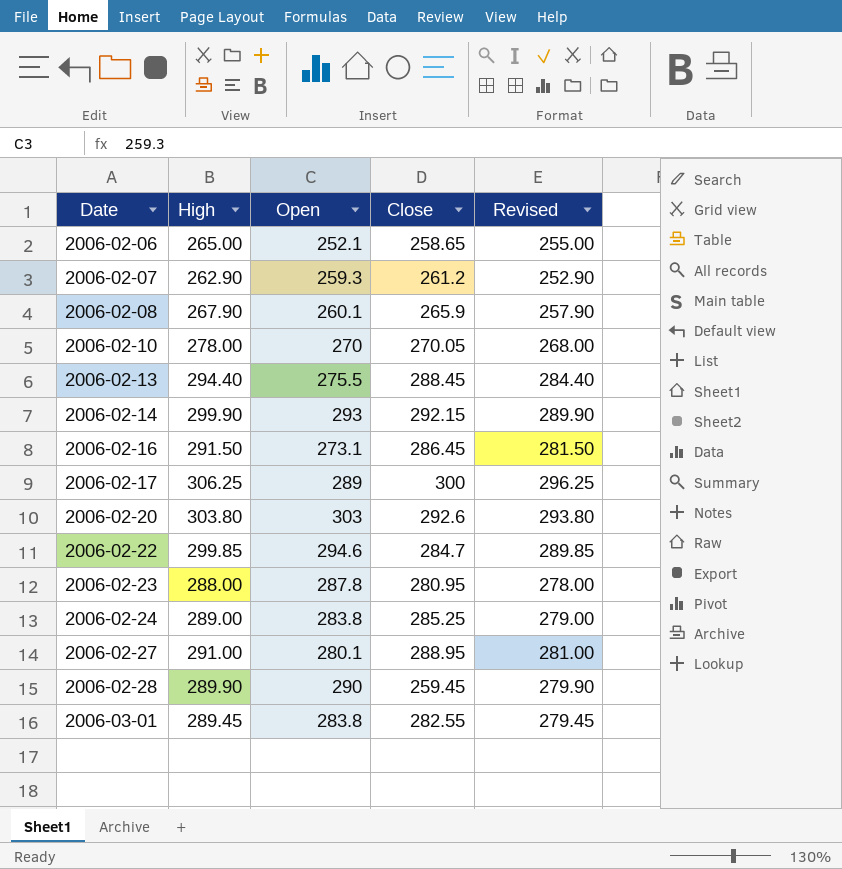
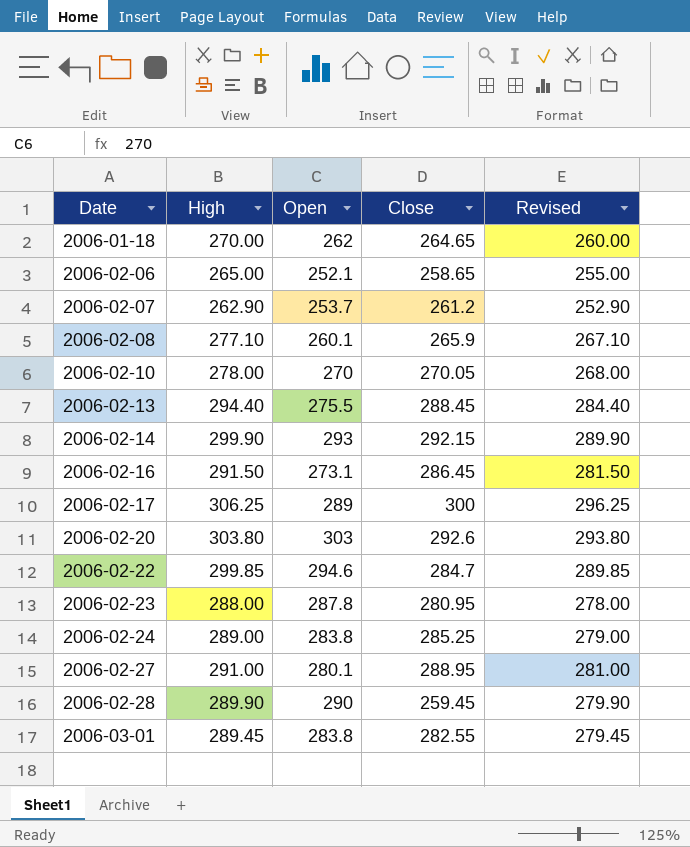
row 2006-01-18: none -> 270.00 | 262 | 264.65 | 260.00
2006-02-07 | Open: 259.3 -> 253.7
2006-02-08 | High: 267.90 -> 277.10
2006-02-08 | Revised: 257.90 -> 267.10

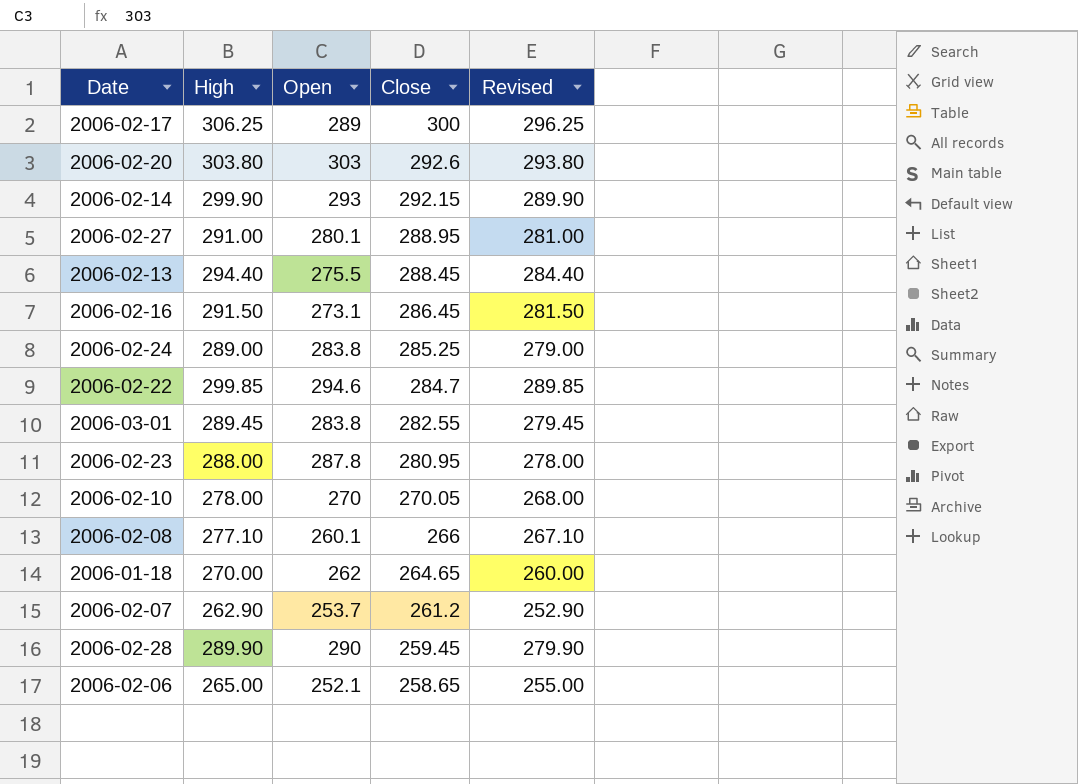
row order: Date ascending -> Close descending
2006-02-08 | Close: 265.9 -> 266

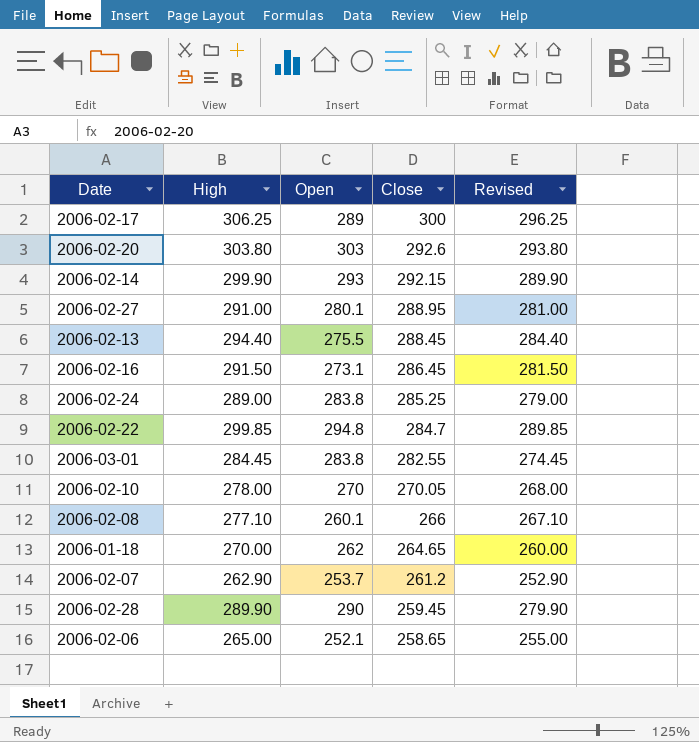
row 2006-02-23: 288.00 | 287.8 | 280.95 | 278.00 -> none
2006-02-22 | Open: 294.6 -> 294.8
2006-03-01 | High: 289.45 -> 284.45
2006-03-01 | Revised: 279.45 -> 274.45

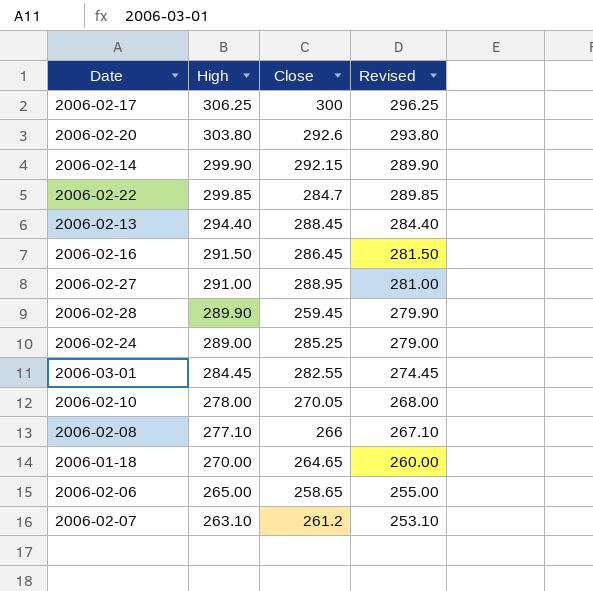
row order: Close descending -> High descending
column Open | position: 3 -> none
2006-02-07 | High: 262.90 -> 263.10
2006-02-07 | Revised: 252.90 -> 253.10

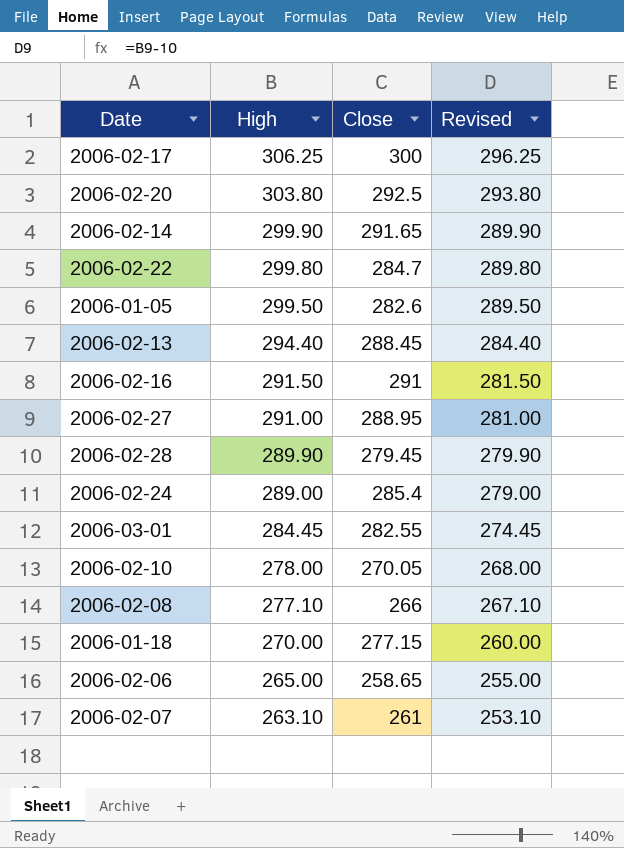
2006-02-20 | Close: 292.6 -> 292.5
2006-02-14 | Close: 292.15 -> 291.65
2006-02-22 | High: 299.85 -> 299.80
2006-02-22 | Revised: 289.85 -> 289.80
row 2006-01-05: none -> 299.50 | 282.6 | 289.50
2006-02-16 | Close: 286.45 -> 291
2006-02-28 | Close: 259.45 -> 279.45
2006-02-24 | Close: 285.25 -> 285.4
2006-01-18 | Close: 264.65 -> 277.15
2006-02-07 | Close: 261.2 -> 261

